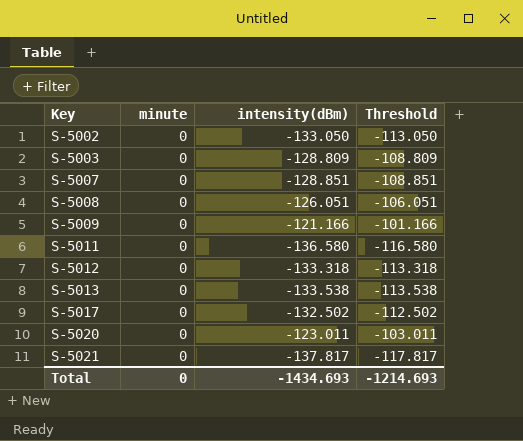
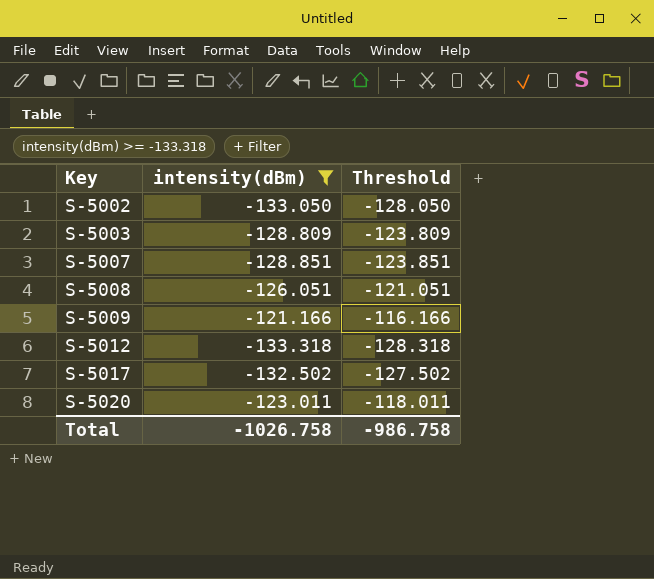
filter: none -> intensity(dBm) >= -133.318
column minute | position: 2 -> none
column Threshold | formula: [intensity(dBm)] + 20 -> [intensity(dBm)] + 5
Total | intensity(dBm): -1434.693 -> -1026.758
Total | Threshold: -1214.693 -> -986.758

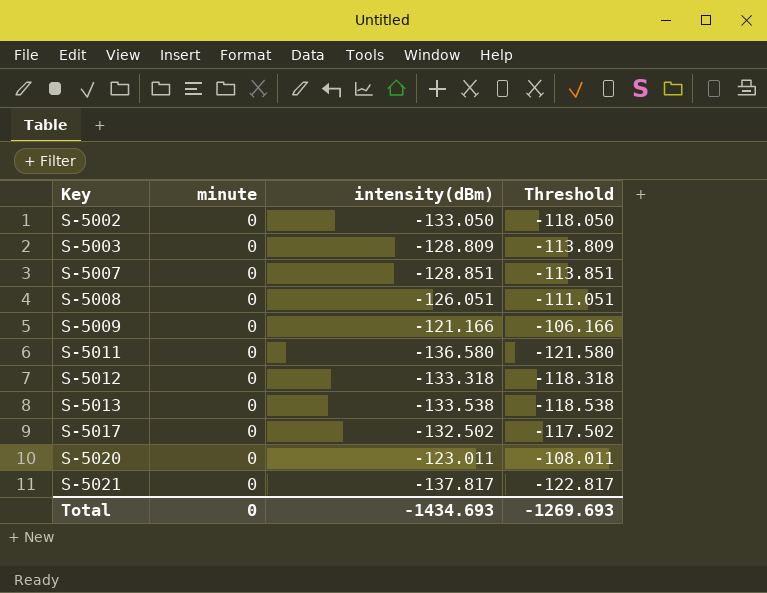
filter: intensity(dBm) >= -133.318 -> none
column minute | position: none -> 2
column Threshold | formula: [intensity(dBm)] + 5 -> [intensity(dBm)] + 15
Total | intensity(dBm): -1026.758 -> -1434.693
Total | Threshold: -986.758 -> -1269.693

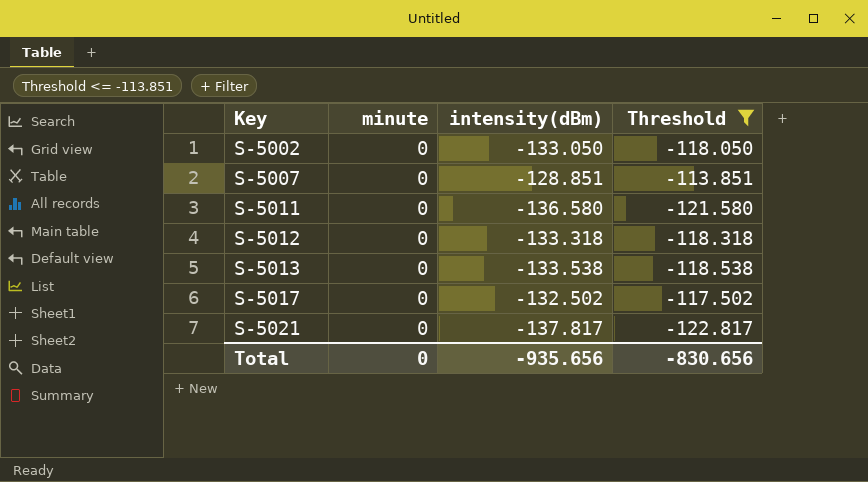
filter: none -> Threshold <= -113.851
Total | intensity(dBm): -1434.693 -> -935.656
Total | Threshold: -1269.693 -> -830.656

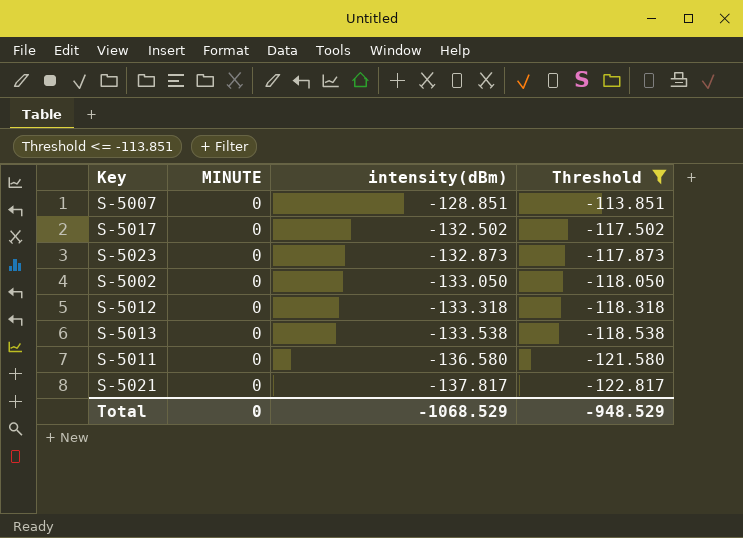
row order: Key ascending -> intensity(dBm) descending
column name: minute -> MINUTE
row S-5023: none -> 0 | -132.873 | -117.873
Total | intensity(dBm): -935.656 -> -1068.529
Total | Threshold: -830.656 -> -948.529

